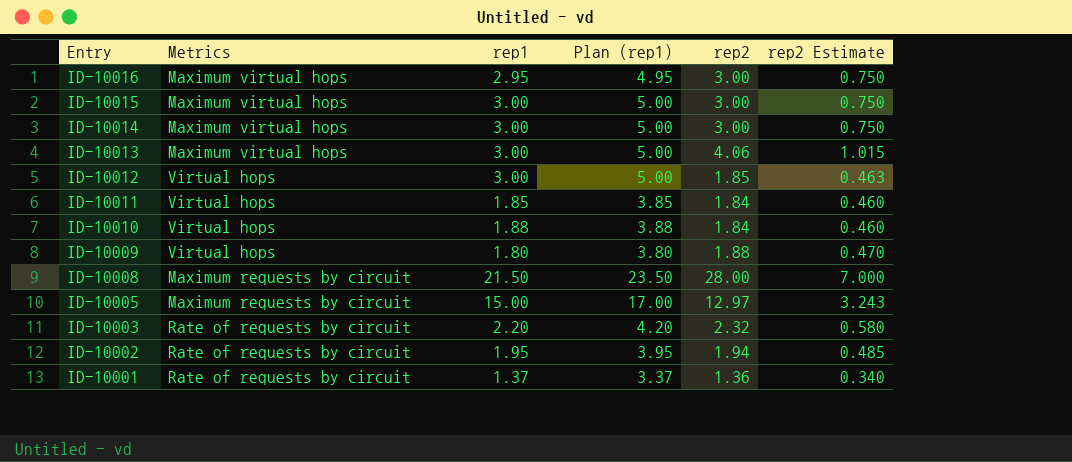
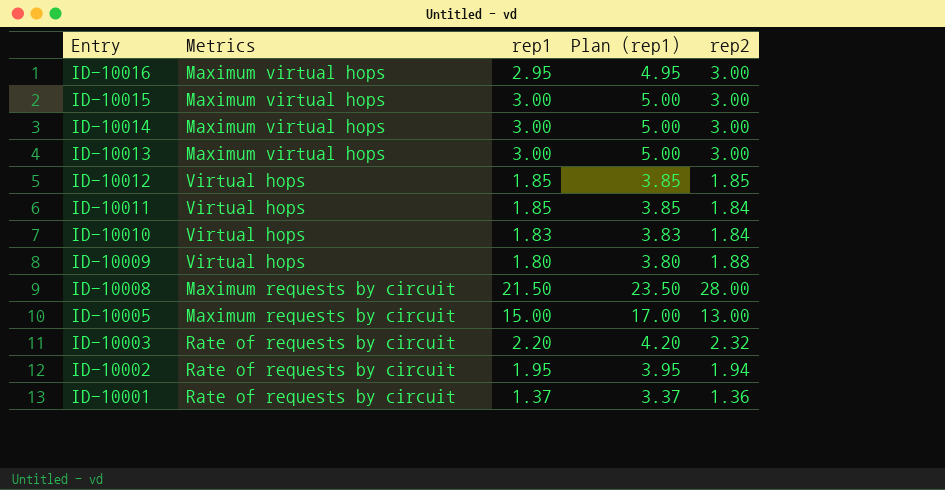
column rep2 Estimate | formula: [rep2] * 0.25 -> none
ID-10013 | rep2: 4.06 -> 3.00
ID-10012 | rep1: 3.00 -> 1.85
ID-10012 | Plan (rep1): 5.00 -> 3.85
ID-10010 | rep1: 1.88 -> 1.83
ID-10010 | Plan (rep1): 3.88 -> 3.83
ID-10005 | rep2: 12.97 -> 13.00

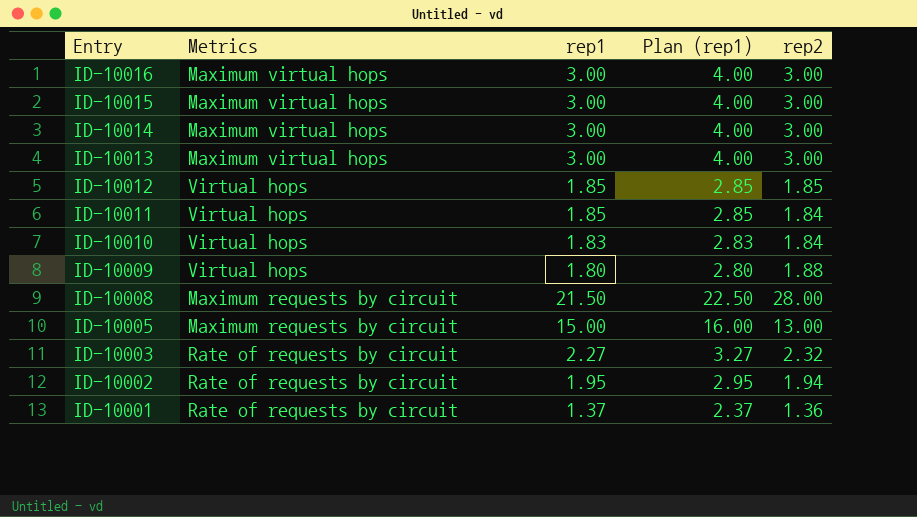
column Plan (rep1) | formula: [rep1] + 2 -> [rep1] + 1
ID-10016 | rep1: 2.95 -> 3.00
ID-10003 | rep1: 2.20 -> 2.27

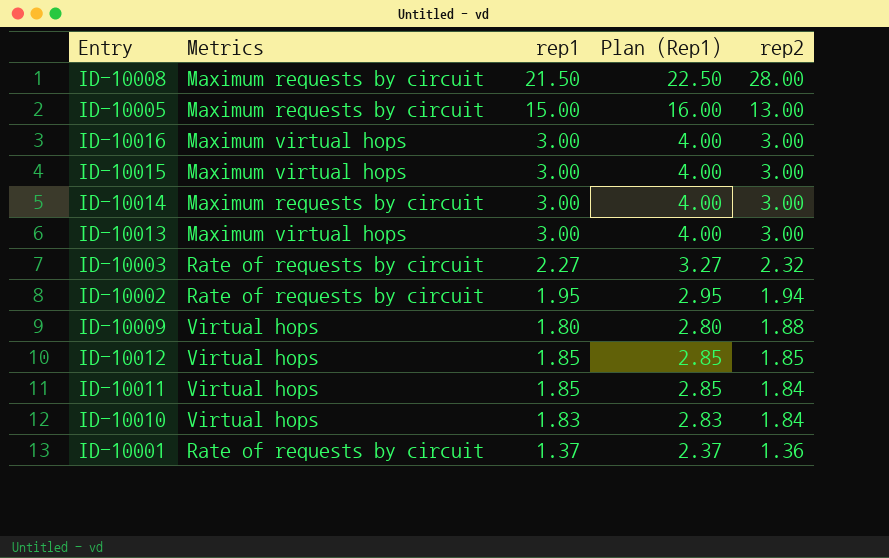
row order: Entry descending -> rep2 descending
column name: Plan (rep1) -> Plan (Rep1)
ID-10014 | Metrics: Maximum virtual hops -> Maximum requests by circuit

